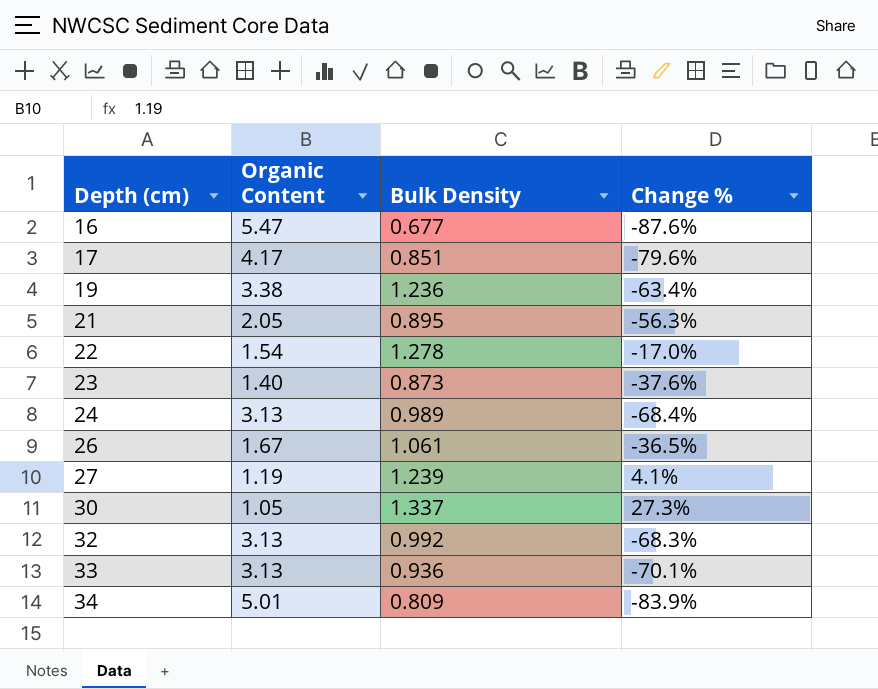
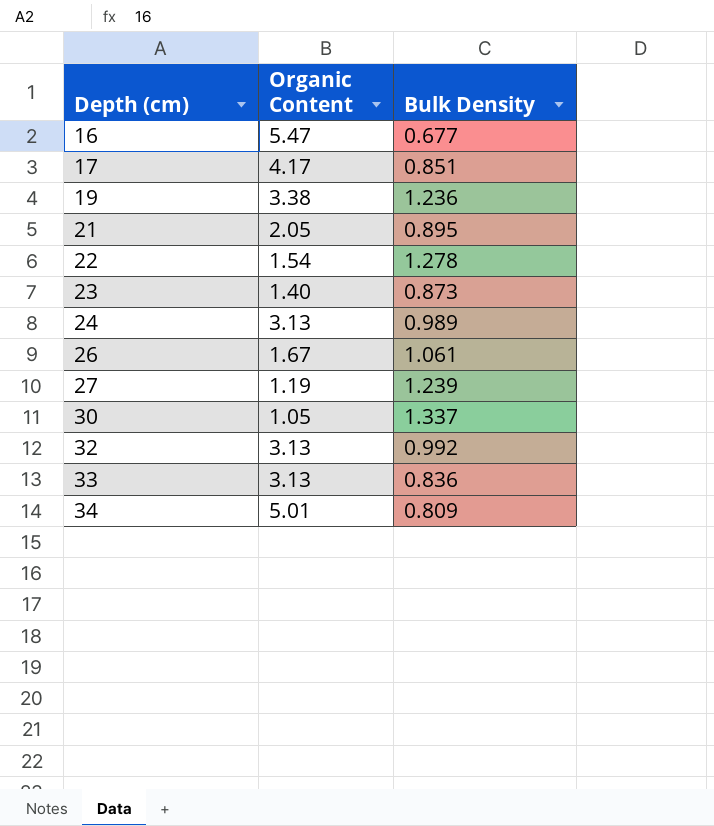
column Change % | formula: ([Bulk Density] - [Organic Content]) / [Organic Content] -> none
33 | Bulk Density: 0.936 -> 0.836

